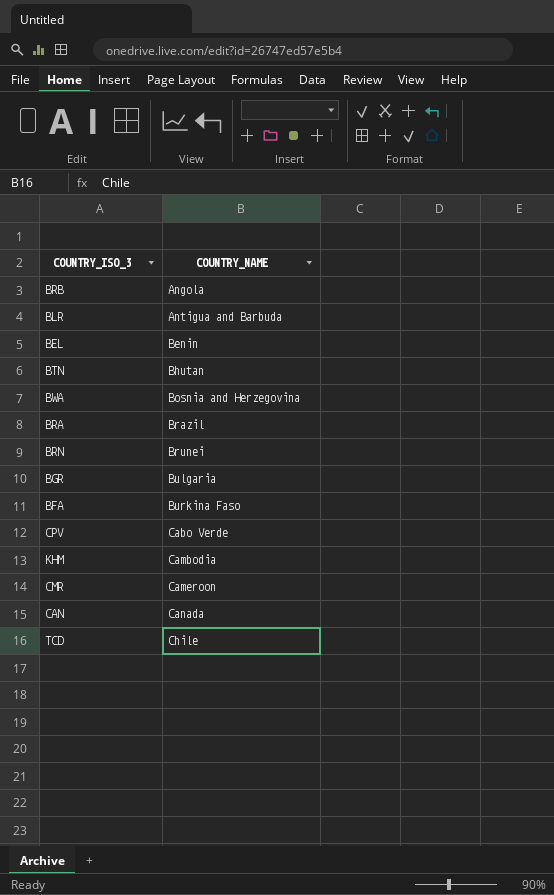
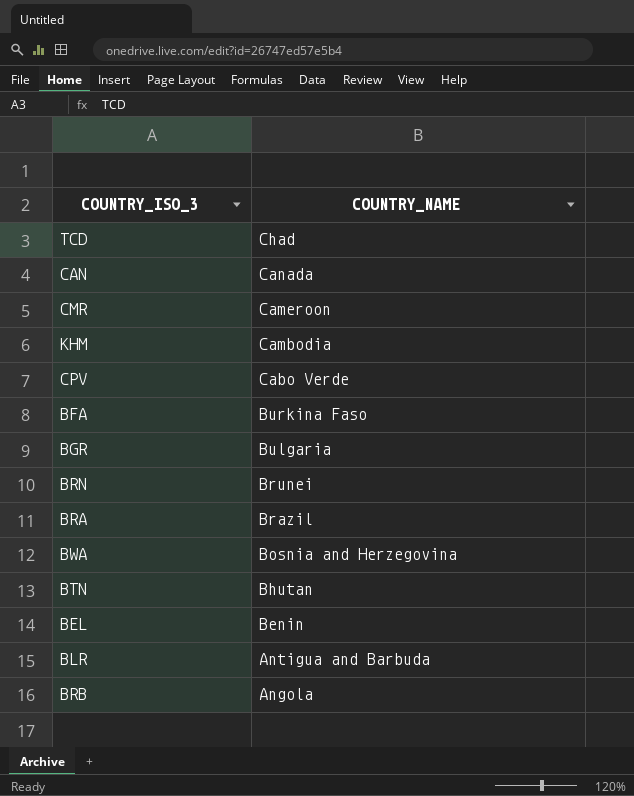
row order: COUNTRY_NAME ascending -> COUNTRY_NAME descending
TCD | COUNTRY_NAME: Chile -> Chad

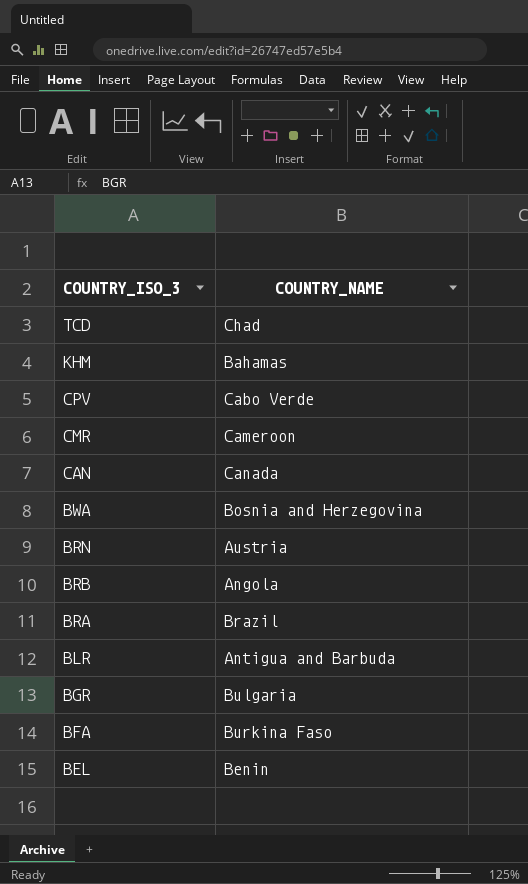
row order: COUNTRY_NAME descending -> COUNTRY_ISO_3 descending
row BTN: Bhutan -> none
KHM | COUNTRY_NAME: Cambodia -> Bahamas
BRN | COUNTRY_NAME: Brunei -> Austria

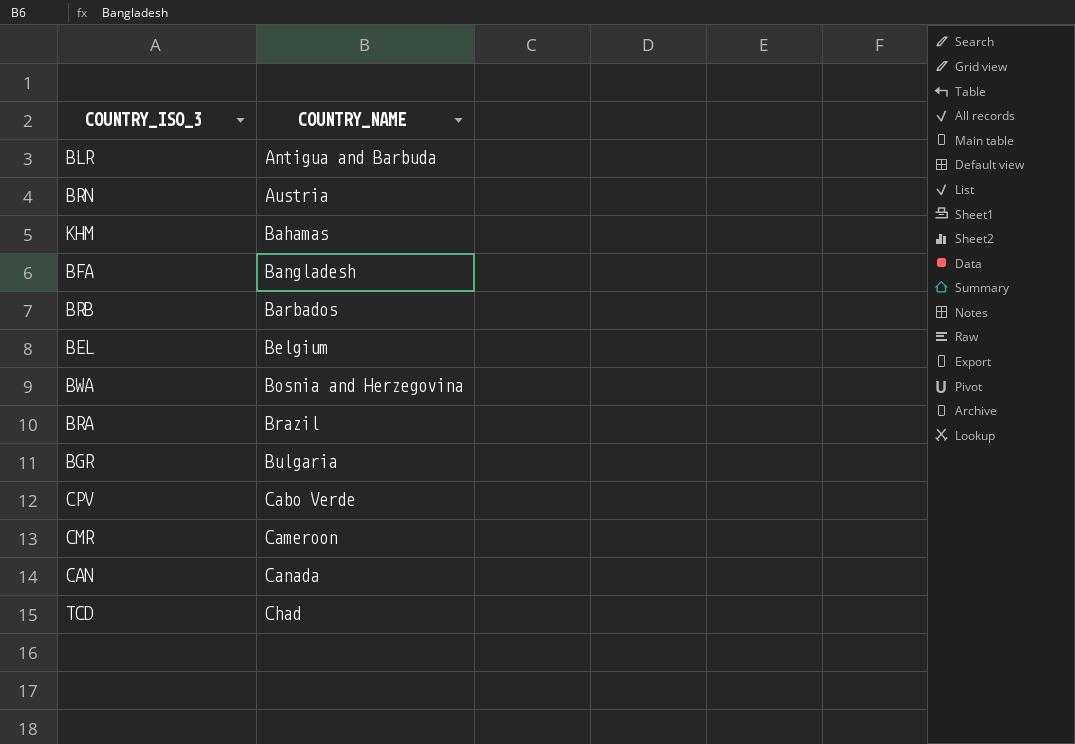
row order: COUNTRY_ISO_3 descending -> COUNTRY_NAME ascending
BFA | COUNTRY_NAME: Burkina Faso -> Bangladesh
BRB | COUNTRY_NAME: Angola -> Barbados
BEL | COUNTRY_NAME: Benin -> Belgium

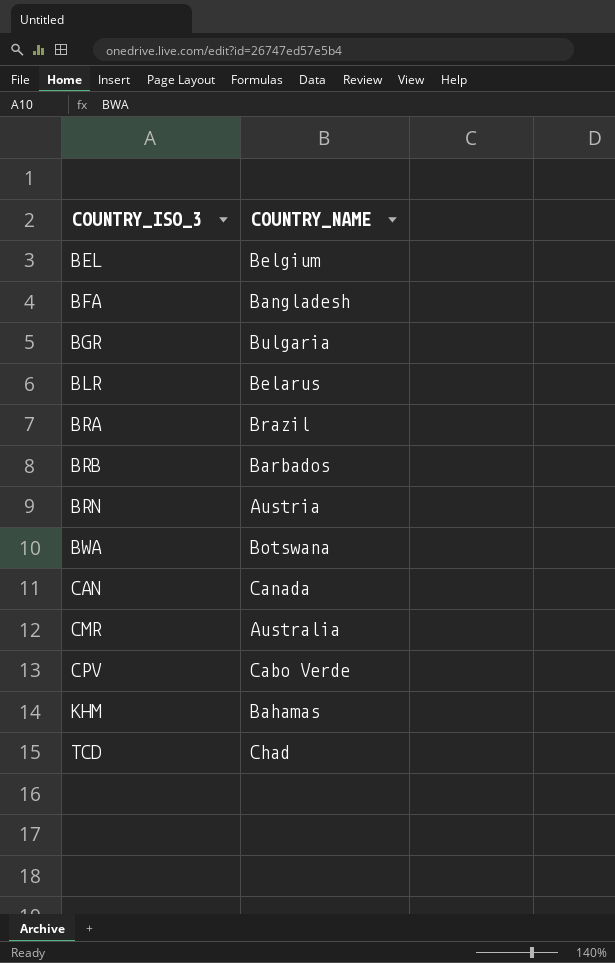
row order: COUNTRY_NAME ascending -> COUNTRY_ISO_3 ascending
BLR | COUNTRY_NAME: Antigua and Barbuda -> Belarus
BWA | COUNTRY_NAME: Bosnia and Herzegovina -> Botswana
CMR | COUNTRY_NAME: Cameroon -> Australia

